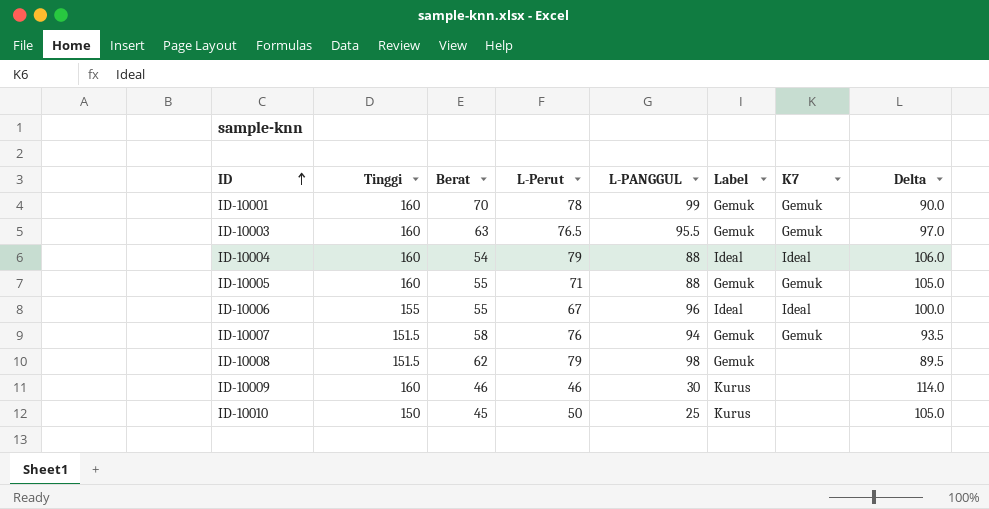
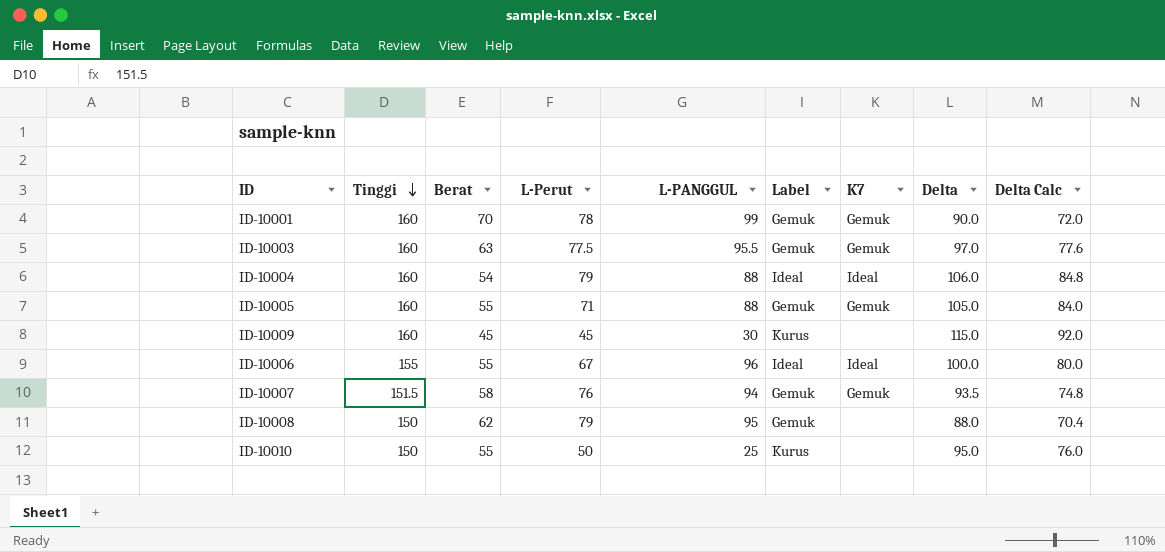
row order: ID ascending -> Tinggi descending
column Delta Calc | formula: none -> [Delta] * 0.8
ID-10003 | L-Perut: 76.5 -> 77.5
ID-10009 | Berat: 46 -> 45
ID-10009 | L-Perut: 46 -> 45
ID-10009 | Delta: 114.0 -> 115.0
ID-10008 | Tinggi: 151.5 -> 150
ID-10008 | L-PANGGUL: 98 -> 95
ID-10008 | Delta: 89.5 -> 88.0
ID-10010 | Berat: 45 -> 55
ID-10010 | Delta: 105.0 -> 95.0

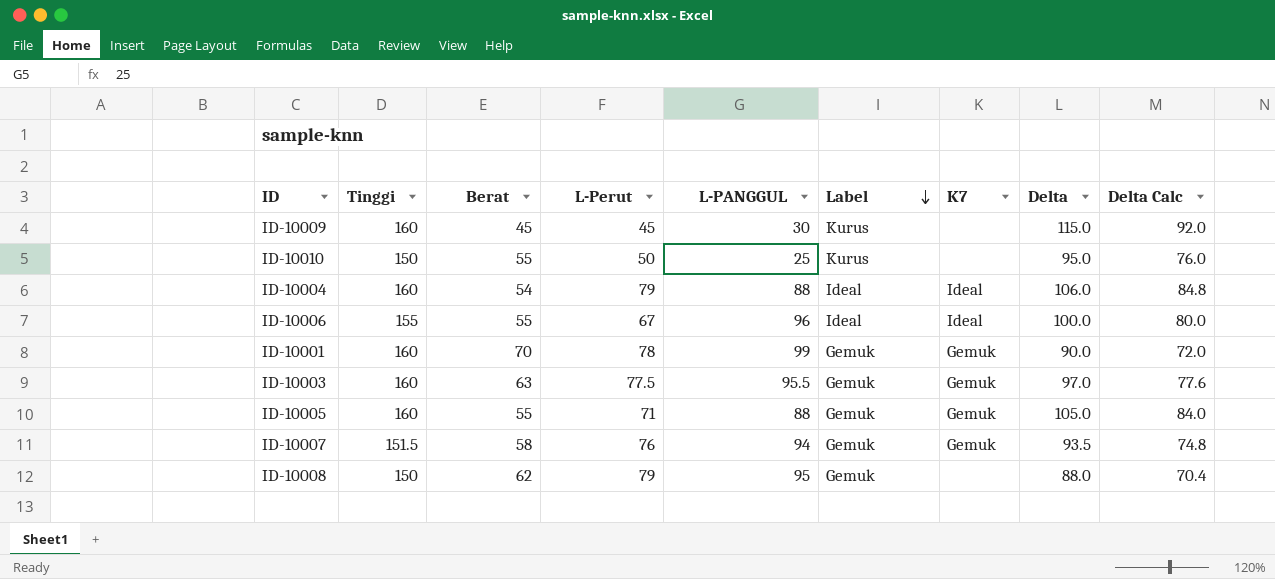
row order: Tinggi descending -> Label descending

